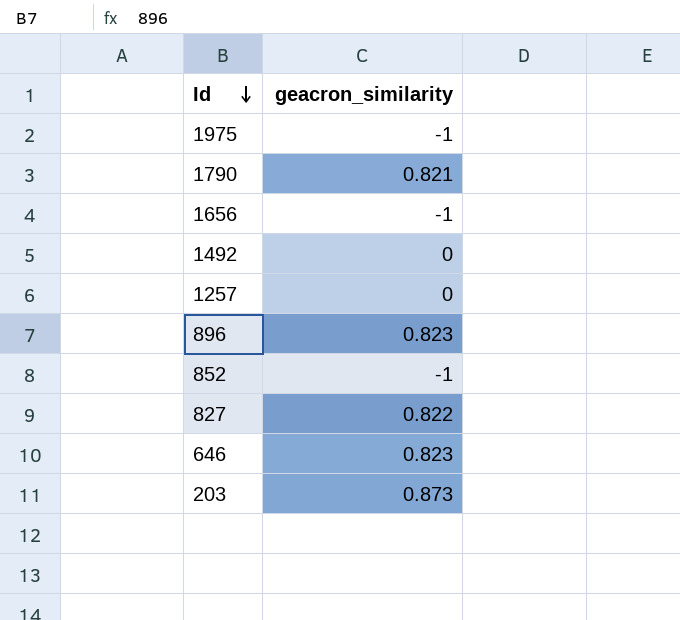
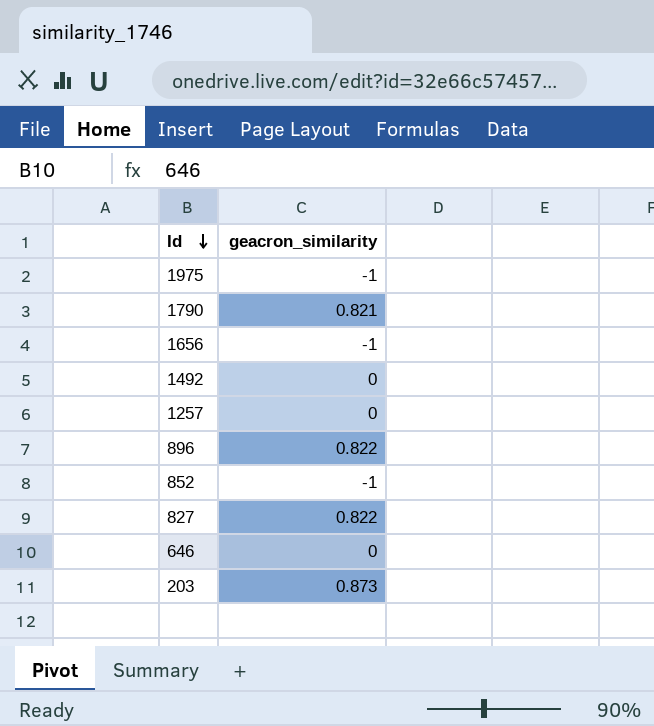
896 | geacron_similarity: 0.823 -> 0.822
646 | geacron_similarity: 0.823 -> 0

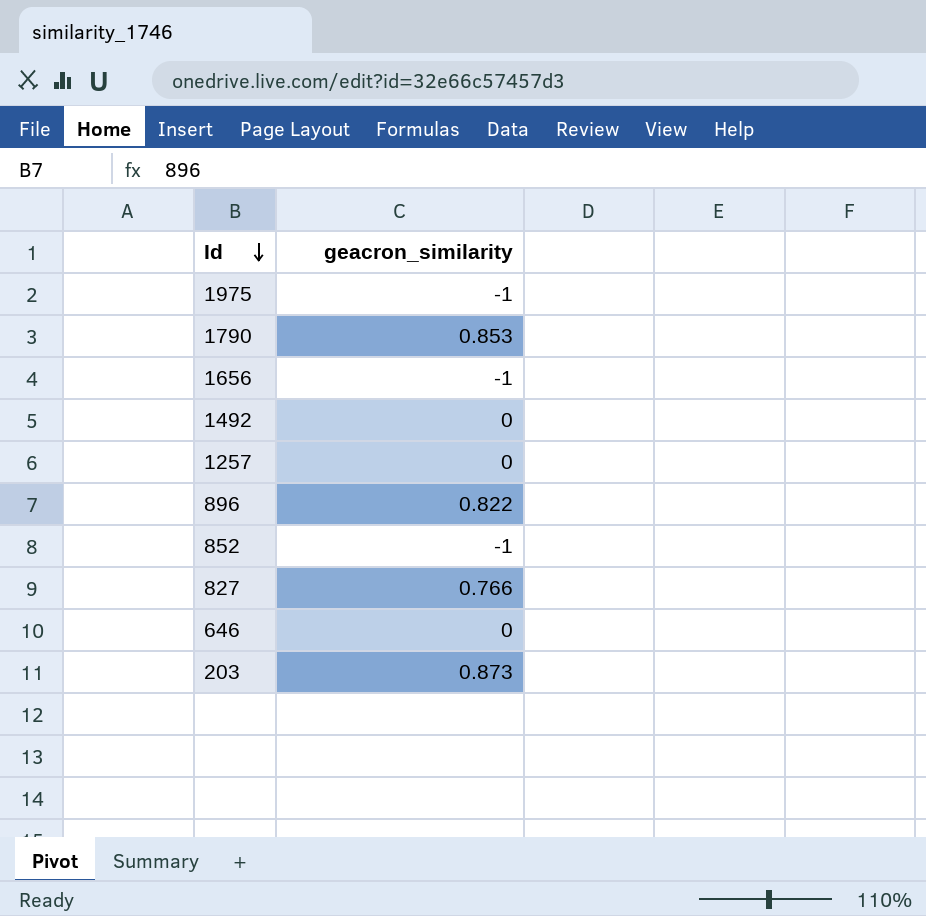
1790 | geacron_similarity: 0.821 -> 0.853
827 | geacron_similarity: 0.822 -> 0.766

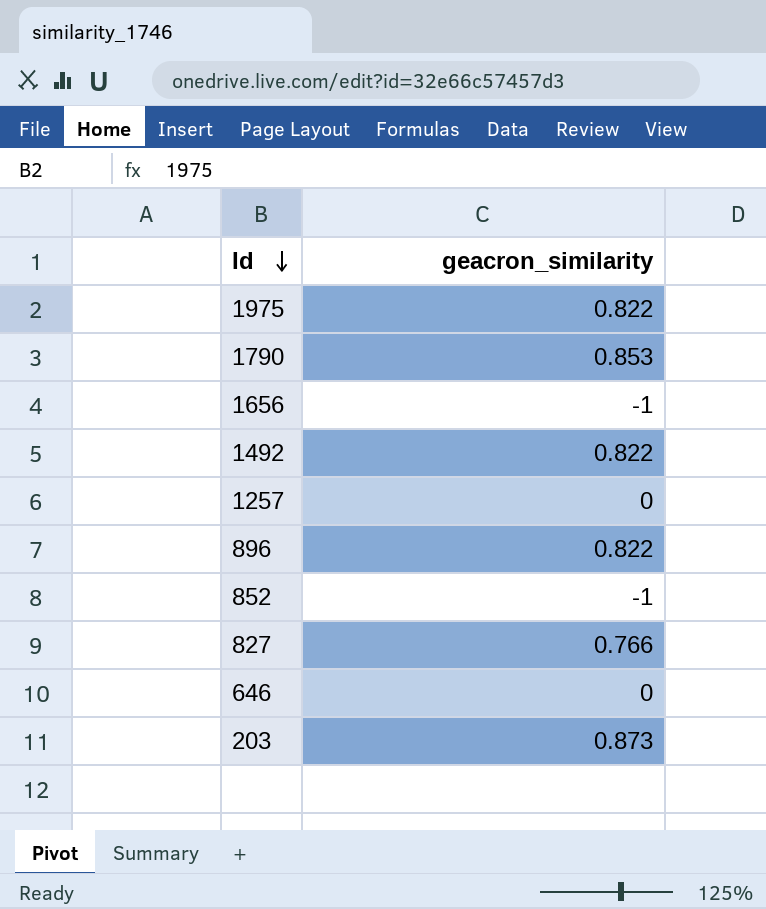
1975 | geacron_similarity: -1 -> 0.822
1492 | geacron_similarity: 0 -> 0.822

